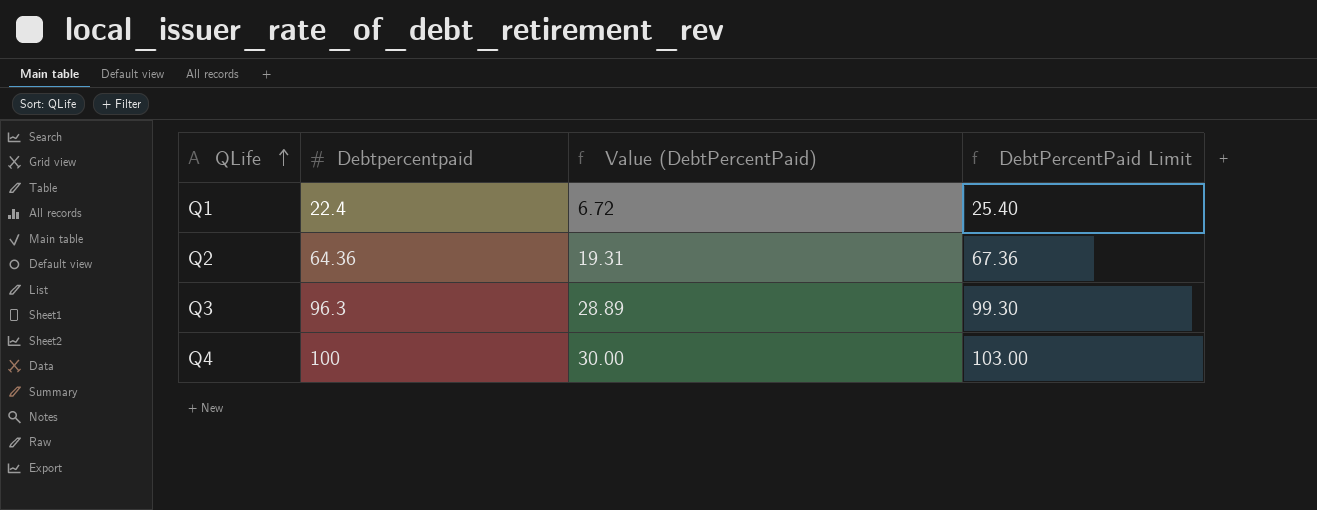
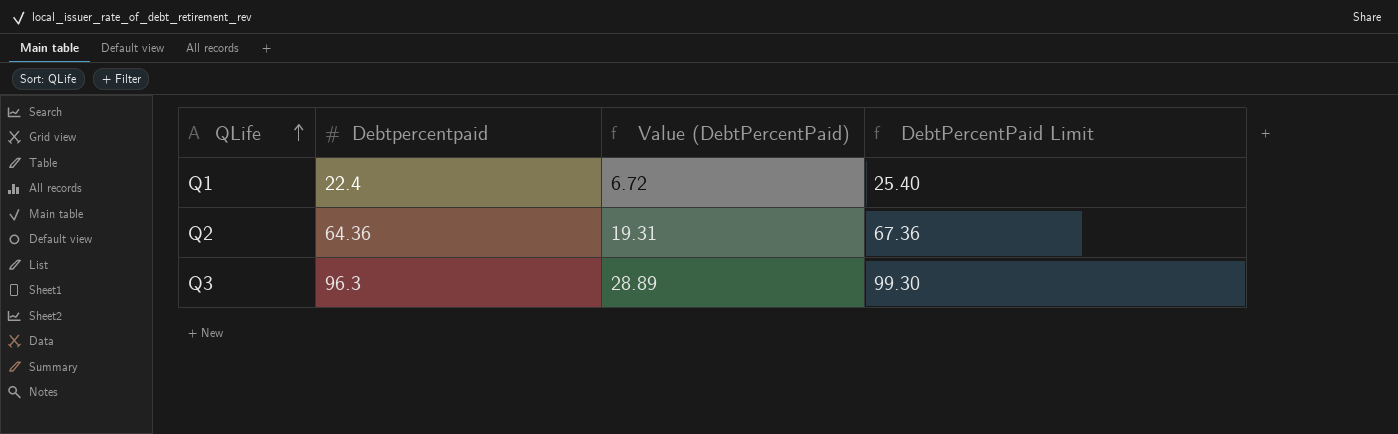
row Q4: 100 | 30.00 | 103.00 -> none

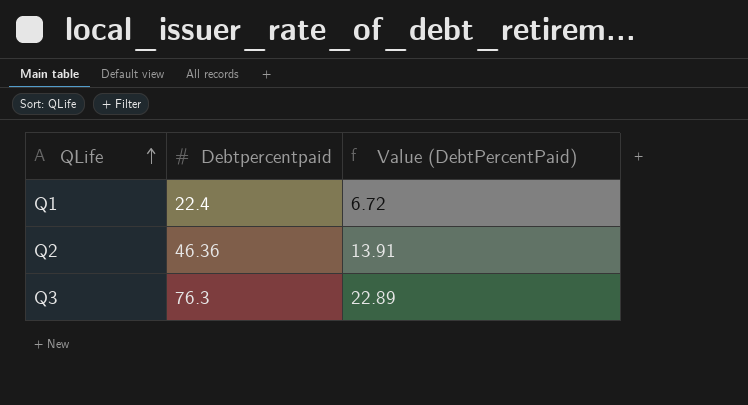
column DebtPercentPaid Limit | formula: [Debtpercentpaid] + 3 -> none
Q2 | Debtpercentpaid: 64.36 -> 46.36
Q2 | Value (DebtPercentPaid): 19.31 -> 13.91
Q3 | Debtpercentpaid: 96.3 -> 76.3
Q3 | Value (DebtPercentPaid): 28.89 -> 22.89

